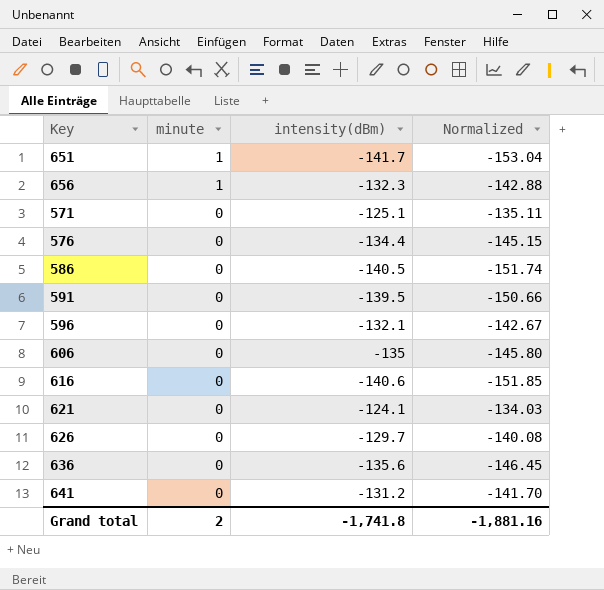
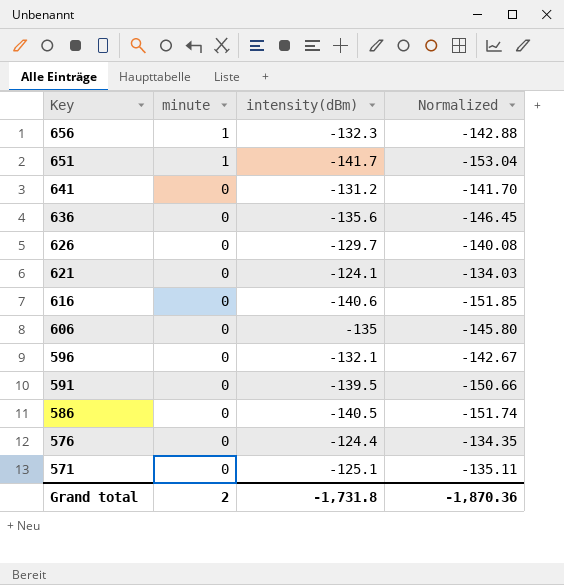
row order: minute descending -> Key descending
576 | intensity(dBm): -134.4 -> -124.4
576 | Normalized: -145.15 -> -134.35
Grand total | intensity(dBm): -1,741.8 -> -1,731.8
Grand total | Normalized: -1,881.16 -> -1,870.36

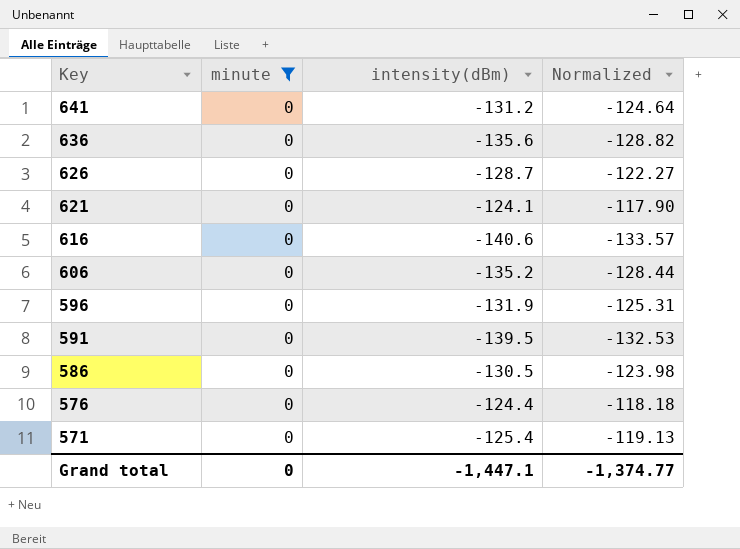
filter: none -> minute = 0
column Normalized | formula: [intensity(dBm)] * 1.08 -> [intensity(dBm)] * 0.95
626 | intensity(dBm): -129.7 -> -128.7
606 | intensity(dBm): -135 -> -135.2
596 | intensity(dBm): -132.1 -> -131.9
586 | intensity(dBm): -140.5 -> -130.5
571 | intensity(dBm): -125.1 -> -125.4
Grand total | minute: 2 -> 0
Grand total | intensity(dBm): -1,731.8 -> -1,447.1
Grand total | Normalized: -1,870.36 -> -1,374.77

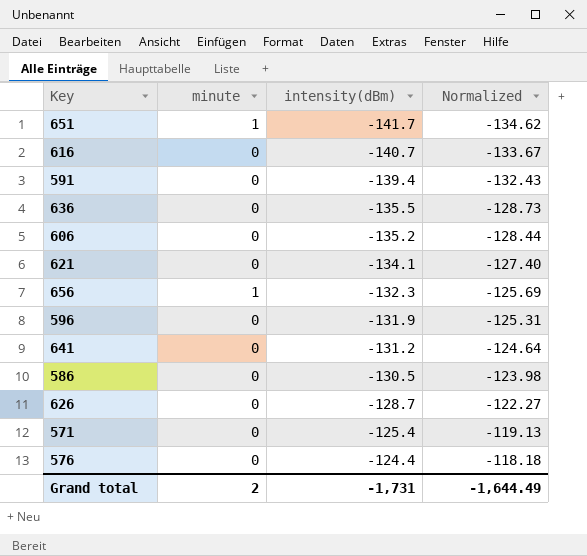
filter: minute = 0 -> none
row order: Key descending -> intensity(dBm) ascending
616 | intensity(dBm): -140.6 -> -140.7
616 | Normalized: -133.57 -> -133.67
591 | intensity(dBm): -139.5 -> -139.4
591 | Normalized: -132.53 -> -132.43
636 | intensity(dBm): -135.6 -> -135.5
636 | Normalized: -128.82 -> -128.73
621 | intensity(dBm): -124.1 -> -134.1
621 | Normalized: -117.90 -> -127.40
Grand total | minute: 0 -> 2
Grand total | intensity(dBm): -1,447.1 -> -1,731
Grand total | Normalized: -1,374.77 -> -1,644.49

